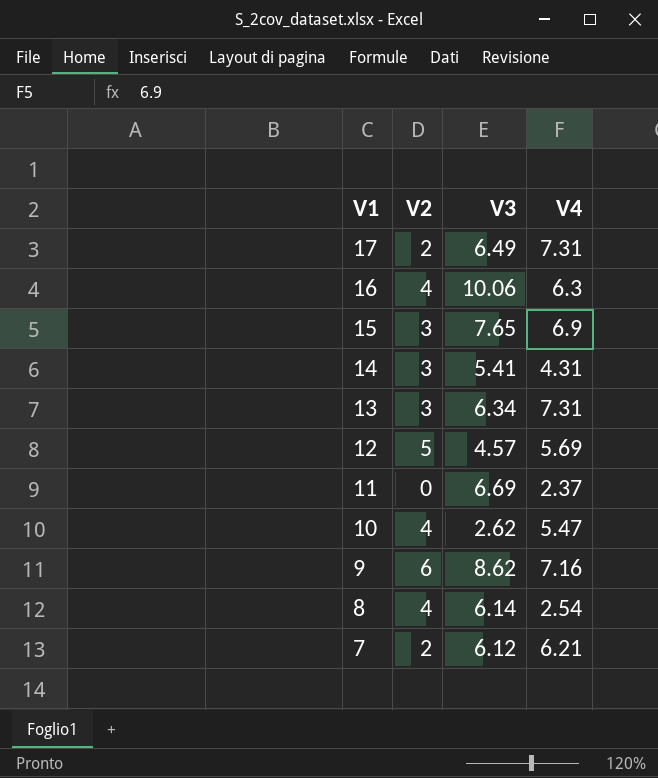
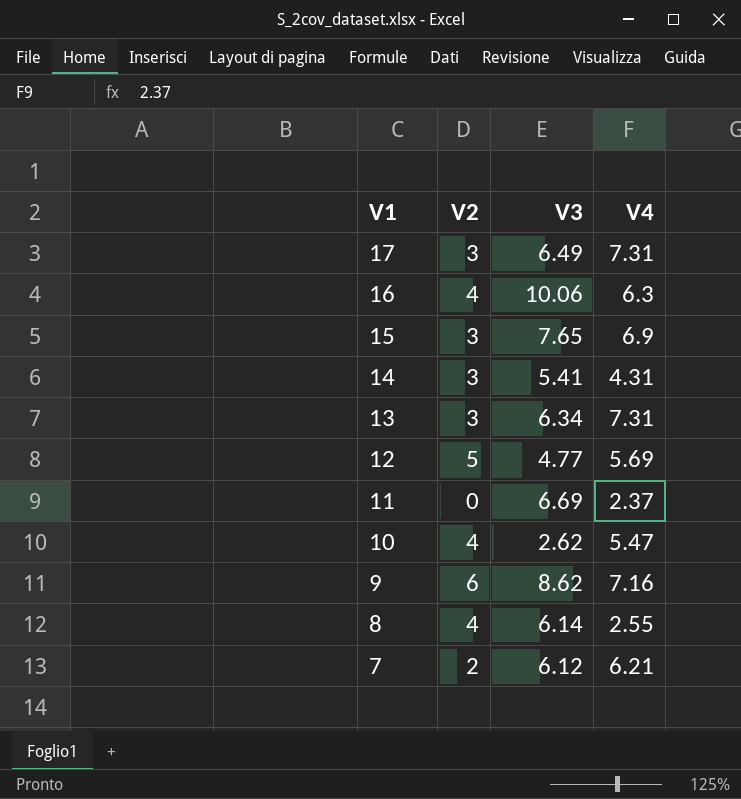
17 | V2: 2 -> 3
12 | V3: 4.57 -> 4.77
8 | V4: 2.54 -> 2.55

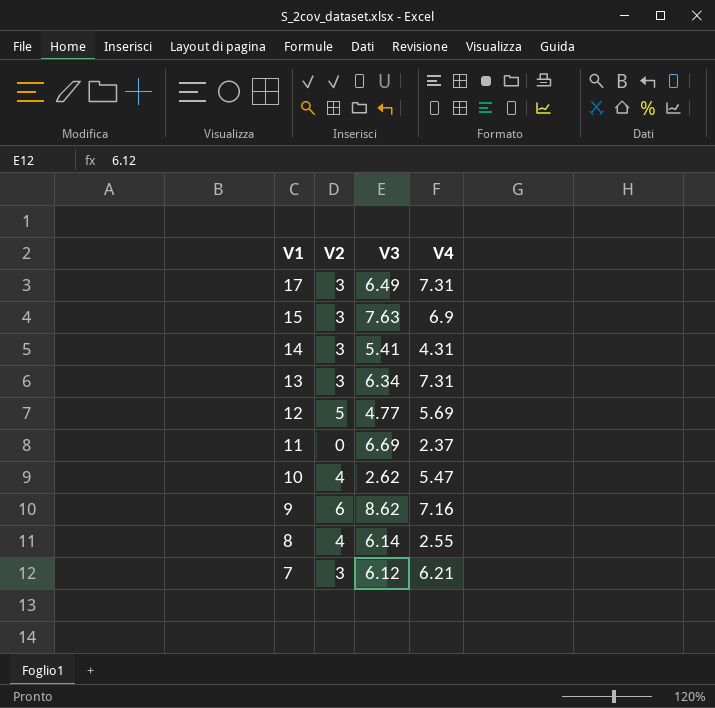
row 16: 4 | 10.06 | 6.3 -> none
15 | V3: 7.65 -> 7.63
7 | V2: 2 -> 3

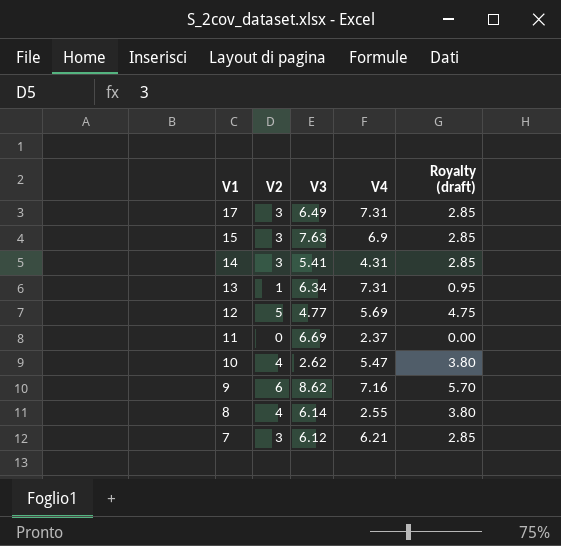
column Royalty (draft) | formula: none -> [V2] * 0.95
13 | V2: 3 -> 1

